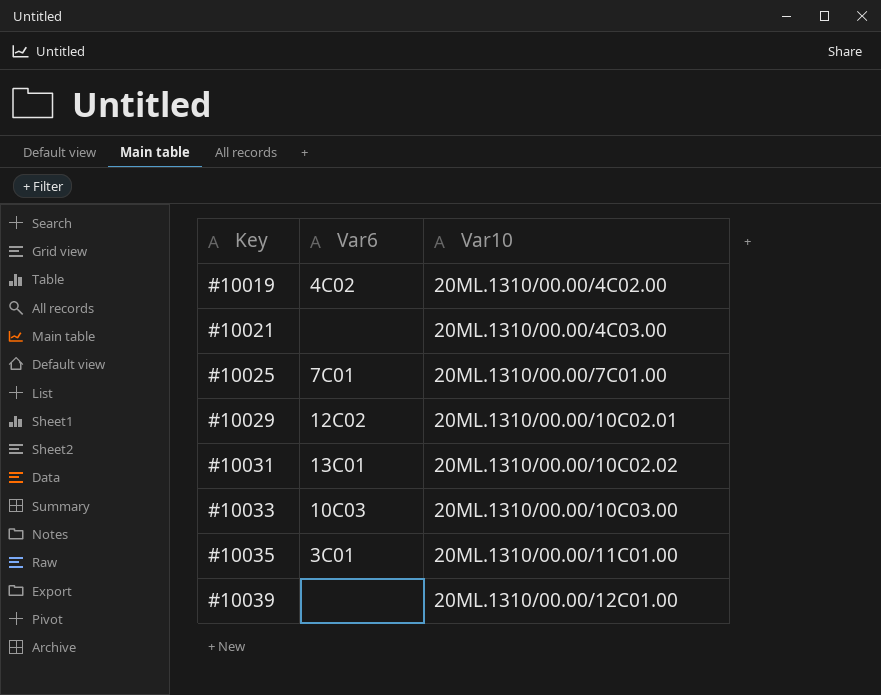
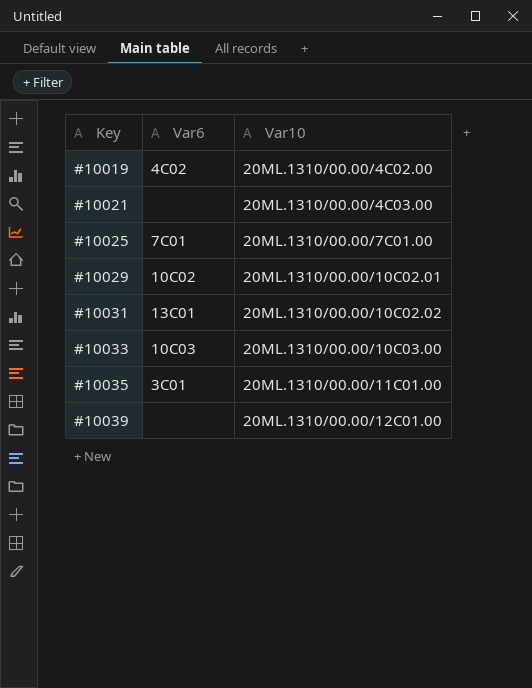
#10029 | Var6: 12C02 -> 10C02

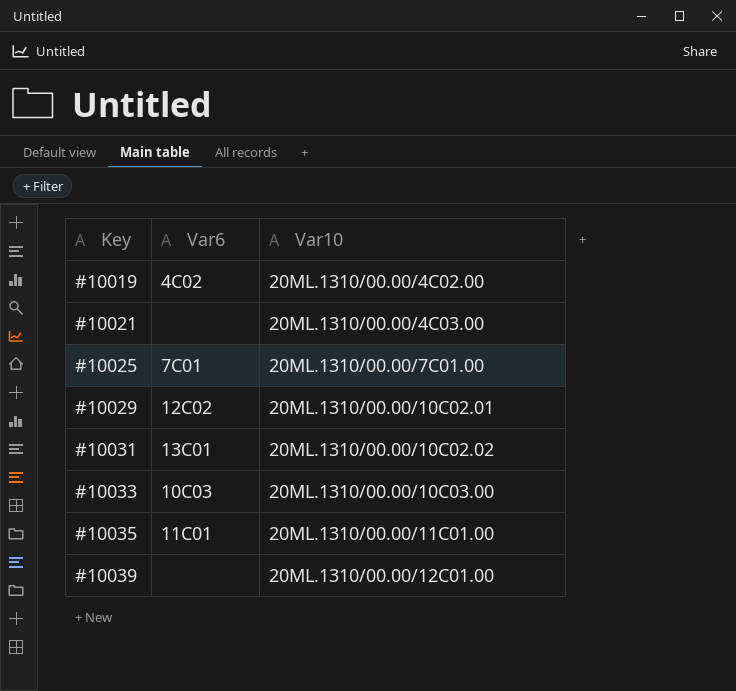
#10029 | Var6: 10C02 -> 12C02
#10035 | Var6: 3C01 -> 11C01

